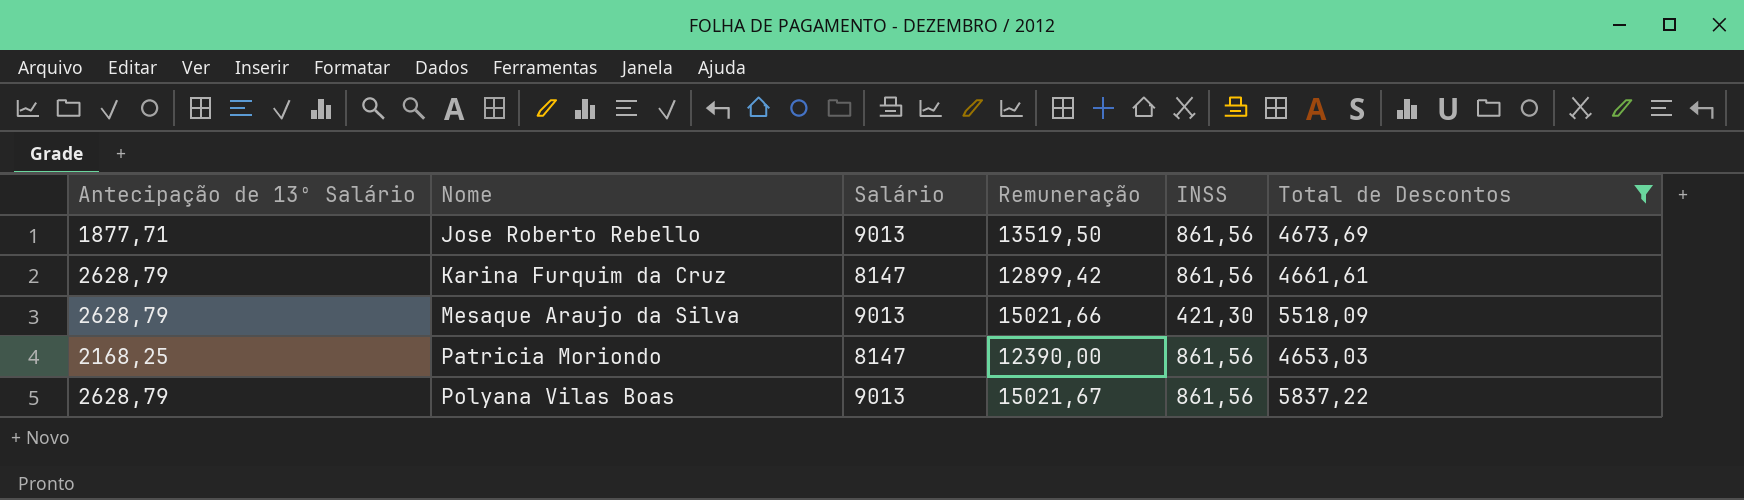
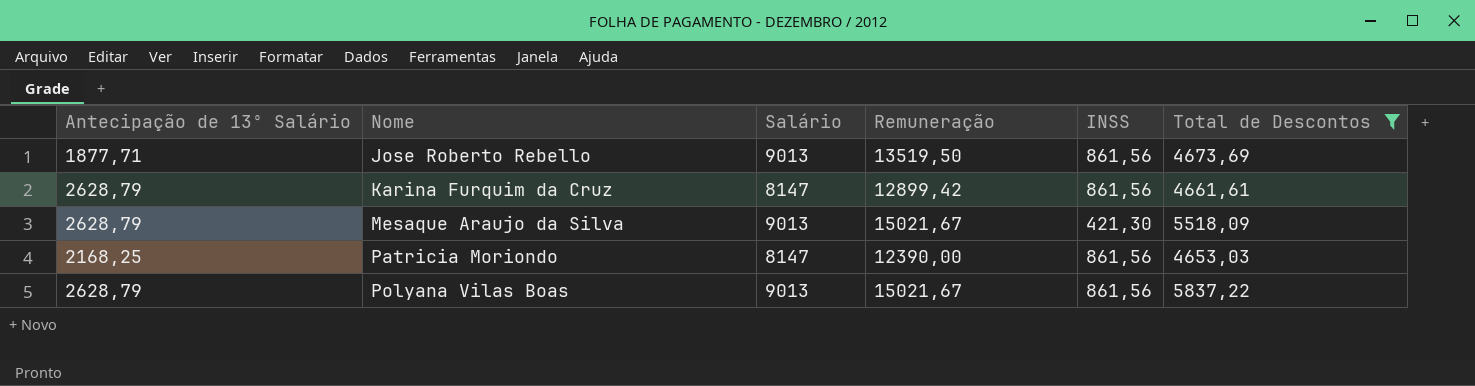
Mesaque Araujo da Silva | Remuneração: 15021,66 -> 15021,67

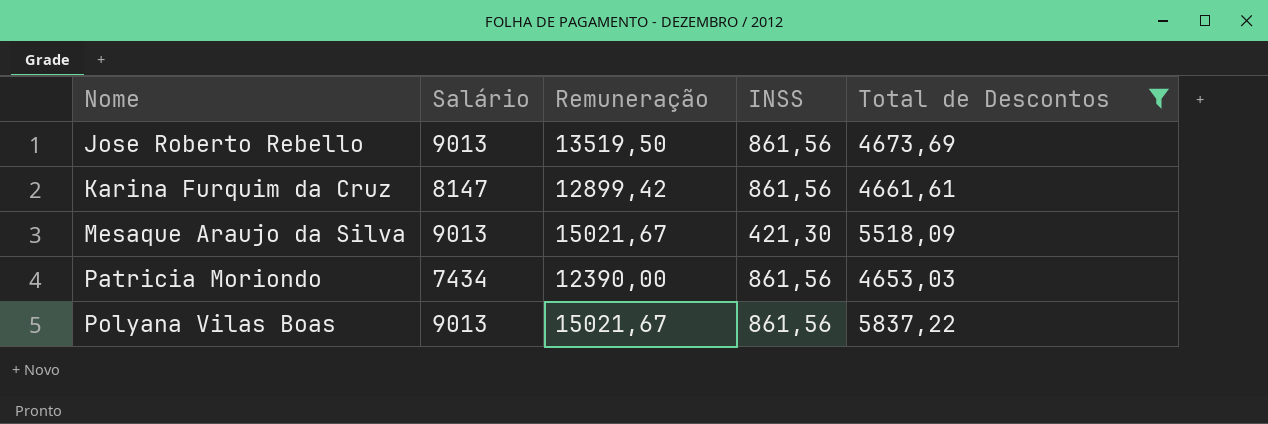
column Antecipação de 13º Salário | position: 1 -> none
Patricia Moriondo | Salário: 8147 -> 7434

